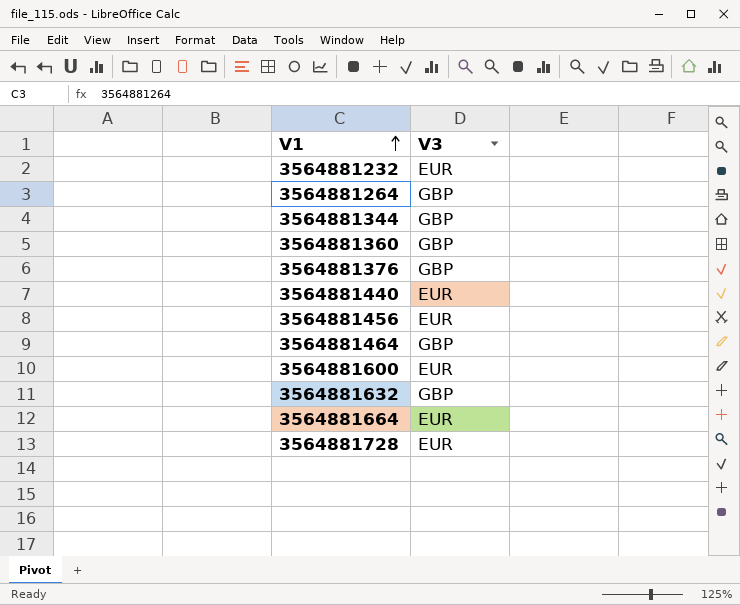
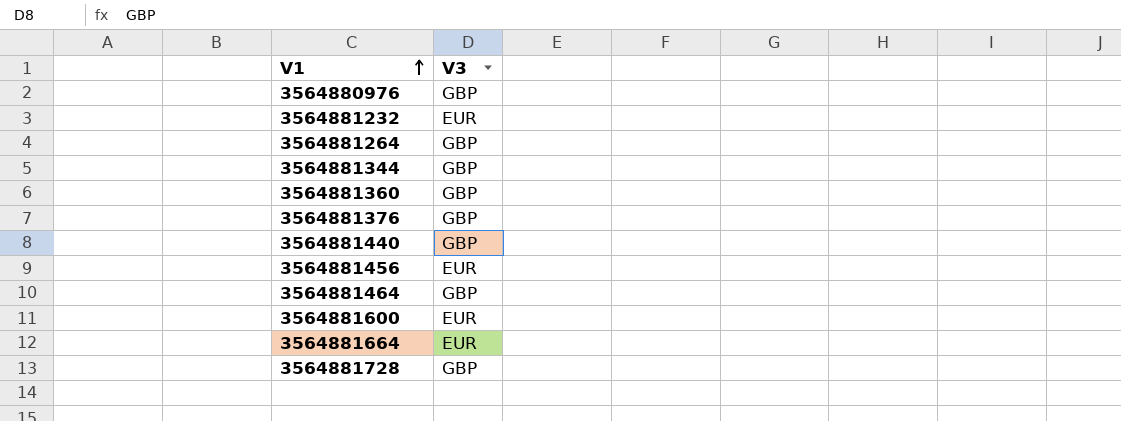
row 3564881632: GBP -> none
row 3564880976: none -> GBP
3564881440 | V3: EUR -> GBP
3564881728 | V3: EUR -> GBP

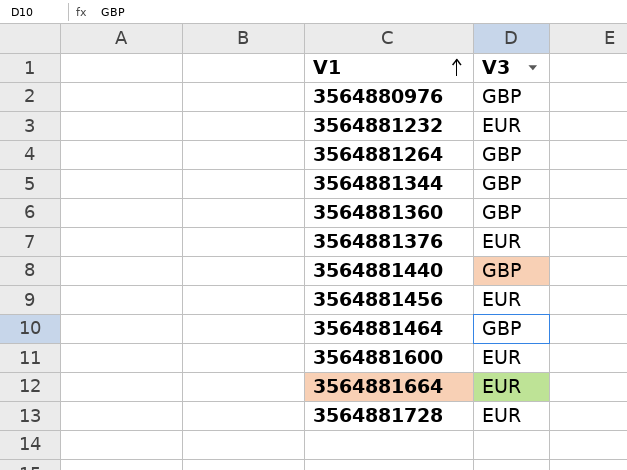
3564881376 | V3: GBP -> EUR
3564881728 | V3: GBP -> EUR

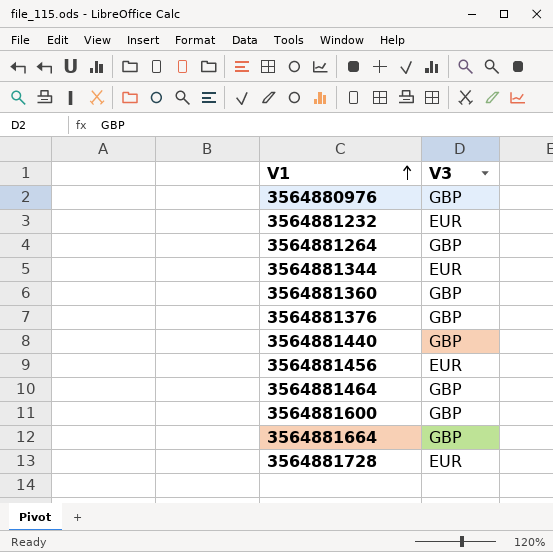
3564881344 | V3: GBP -> EUR
3564881376 | V3: EUR -> GBP
3564881600 | V3: EUR -> GBP
3564881664 | V3: EUR -> GBP

